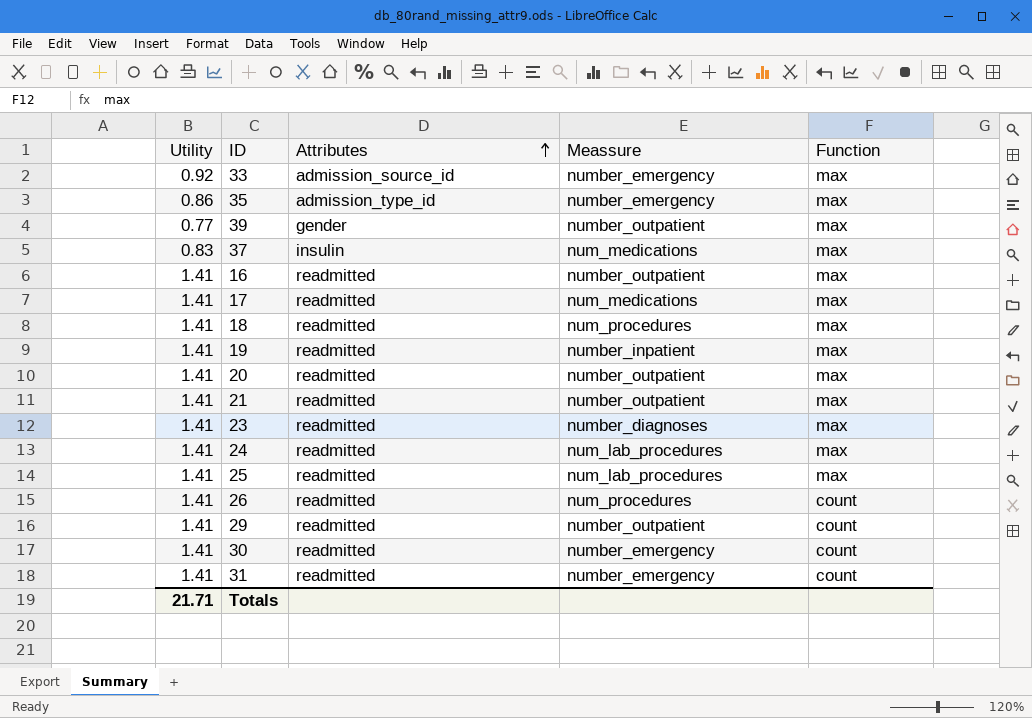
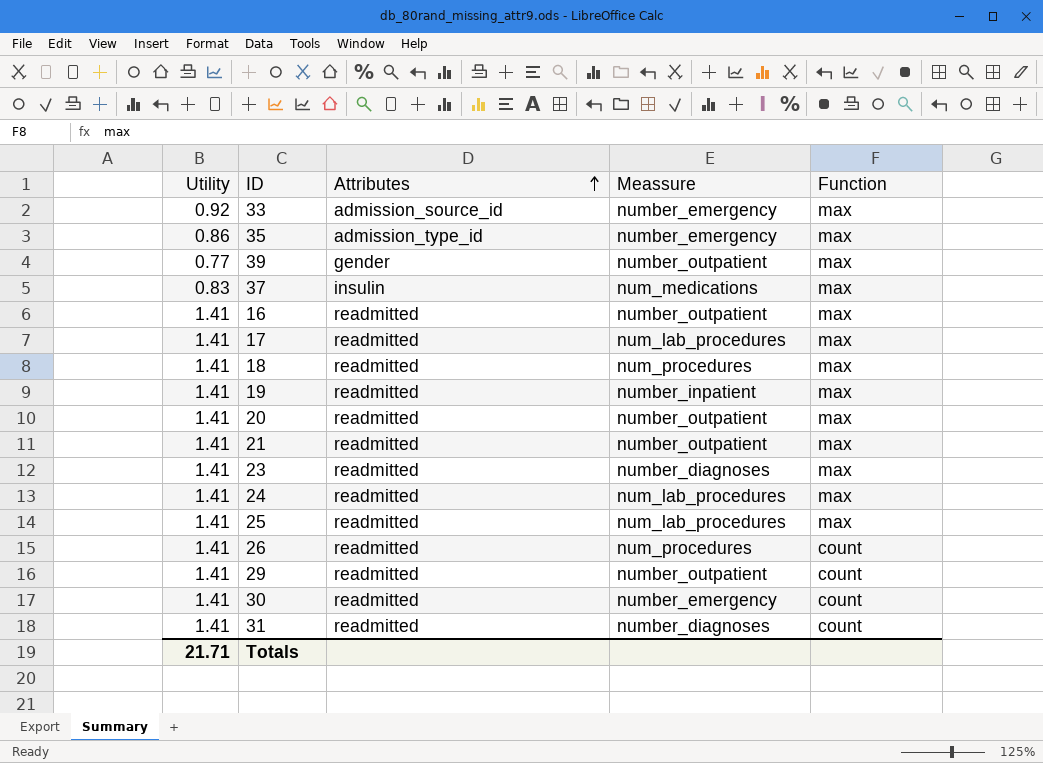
17 | Meassure: num_medications -> num_lab_procedures
31 | Meassure: number_emergency -> number_diagnoses

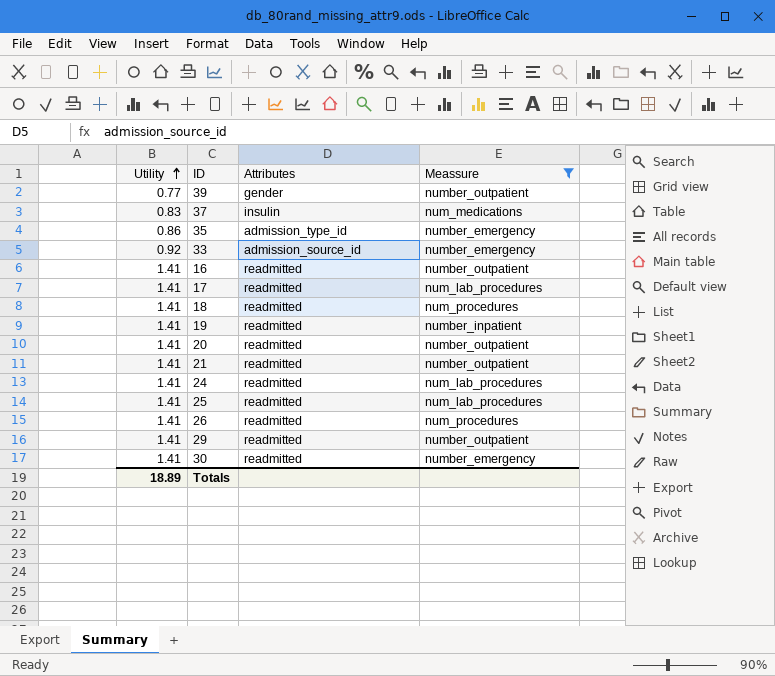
filter: none -> Meassure != number_diagnoses
row order: Attributes ascending -> Utility ascending
column Function | position: 5 -> none
Totals | Utility: 21.71 -> 18.89

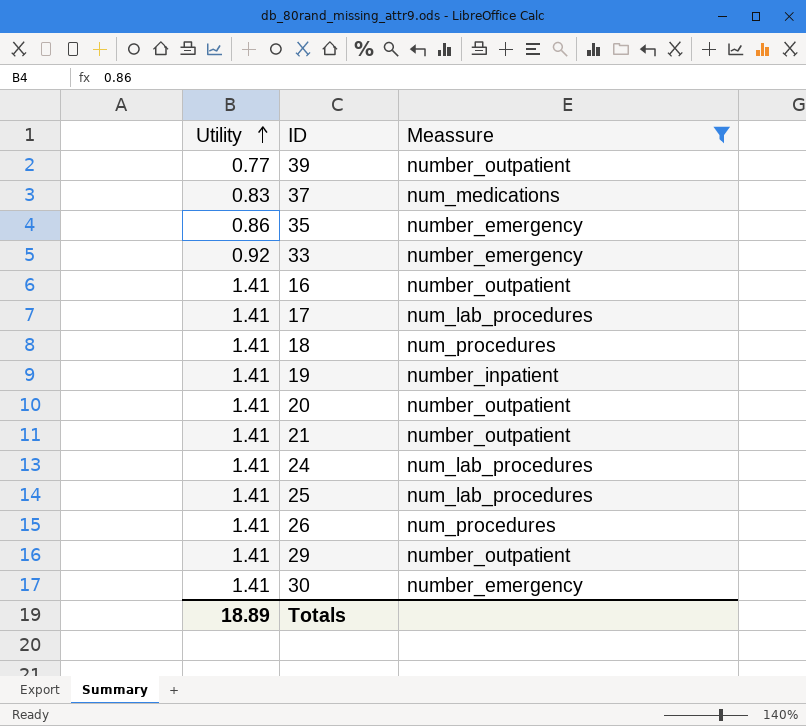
column Attributes | position: 3 -> none

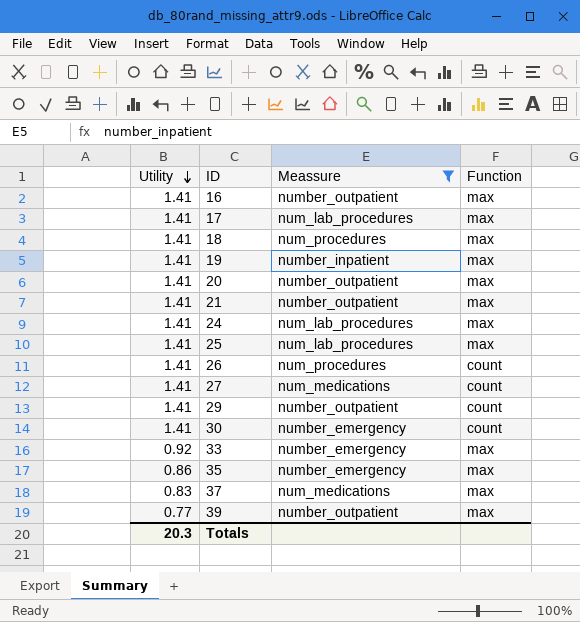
row order: Utility ascending -> Utility descending
column Function | position: none -> 4
row 27: none -> 1.41 | num_medications | count
Totals | Utility: 18.89 -> 20.3

